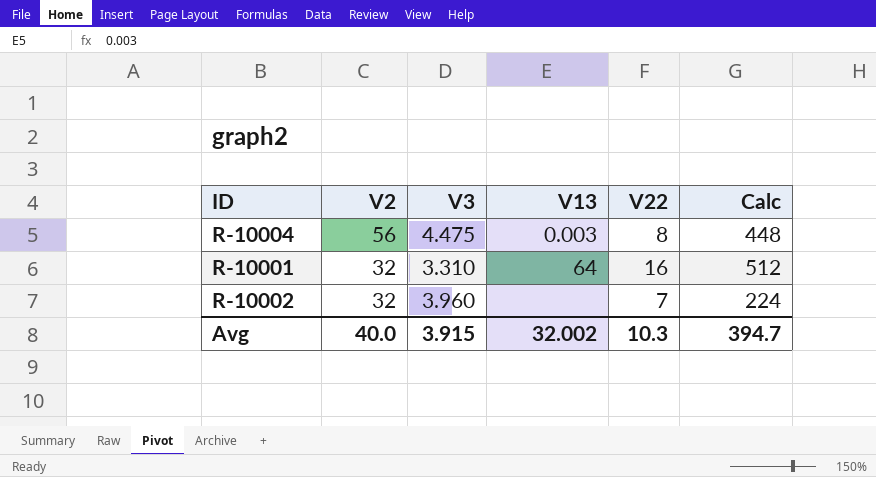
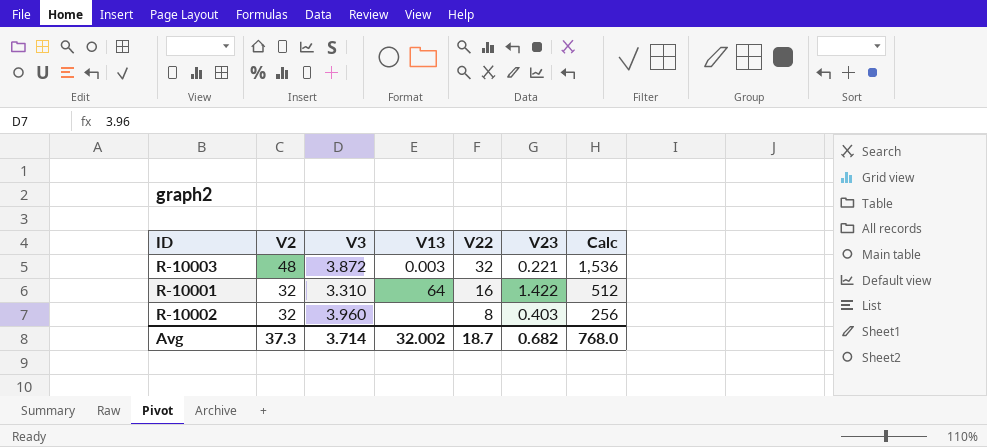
column V23 | position: none -> 6
row R-10004: 56 | 4.475 | 0.003 | 8 | 448 -> none
row R-10003: none -> 48 | 3.872 | 0.003 | 32 | 0.221 | 1,536
R-10002 | V22: 7 -> 8
R-10002 | Calc: 224 -> 256
Avg | V2: 40.0 -> 37.3
Avg | V3: 3.915 -> 3.714
Avg | V22: 10.3 -> 18.7
Avg | Calc: 394.7 -> 768.0

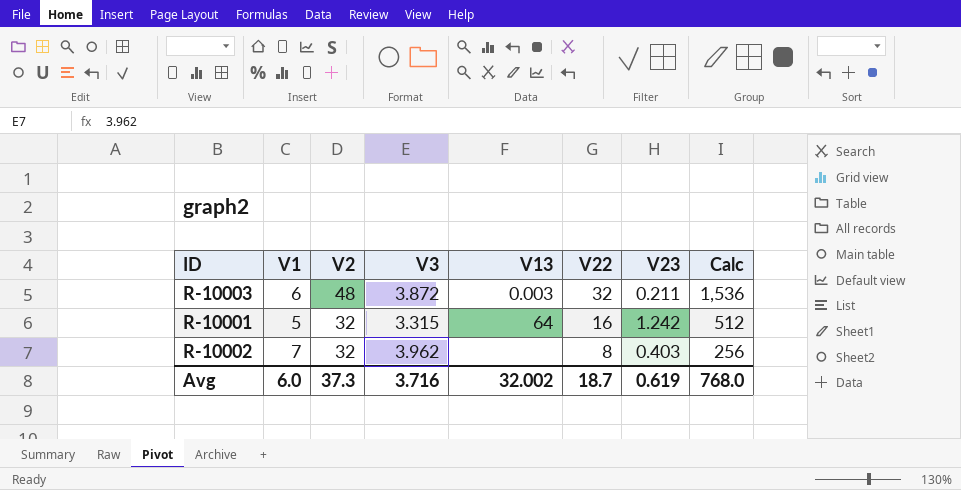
column V1 | position: none -> 2
R-10003 | V23: 0.221 -> 0.211
R-10001 | V3: 3.310 -> 3.315
R-10001 | V23: 1.422 -> 1.242
R-10002 | V3: 3.960 -> 3.962
Avg | V3: 3.714 -> 3.716
Avg | V23: 0.682 -> 0.619

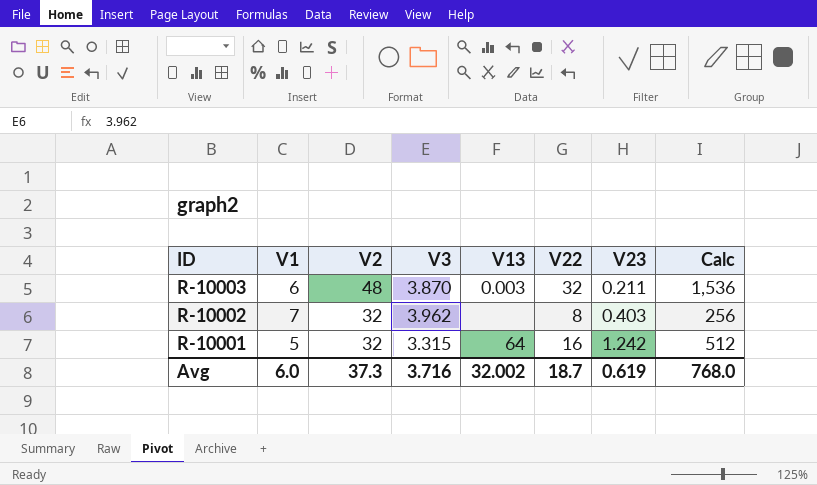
row order: V2 descending -> ID descending
R-10003 | V3: 3.872 -> 3.870

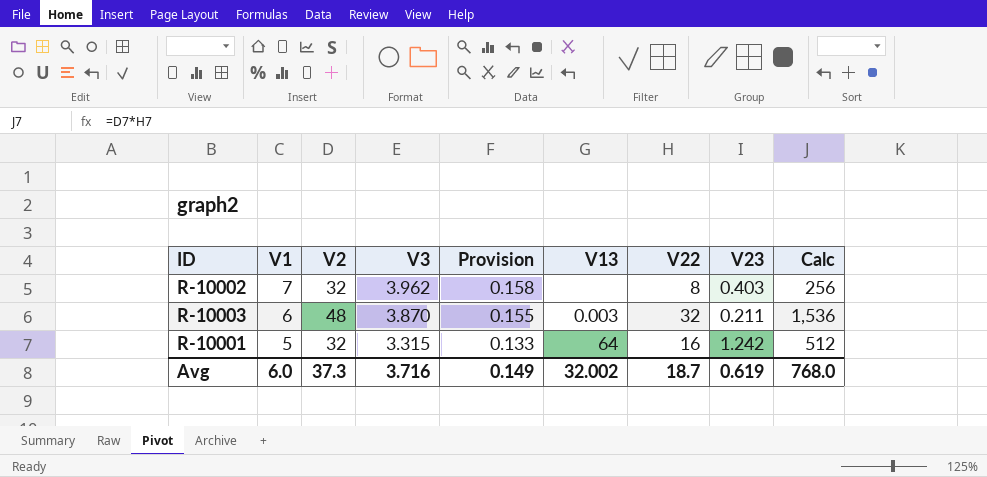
row order: ID descending -> V1 descending
column Provision | formula: none -> [V3] * 0.04

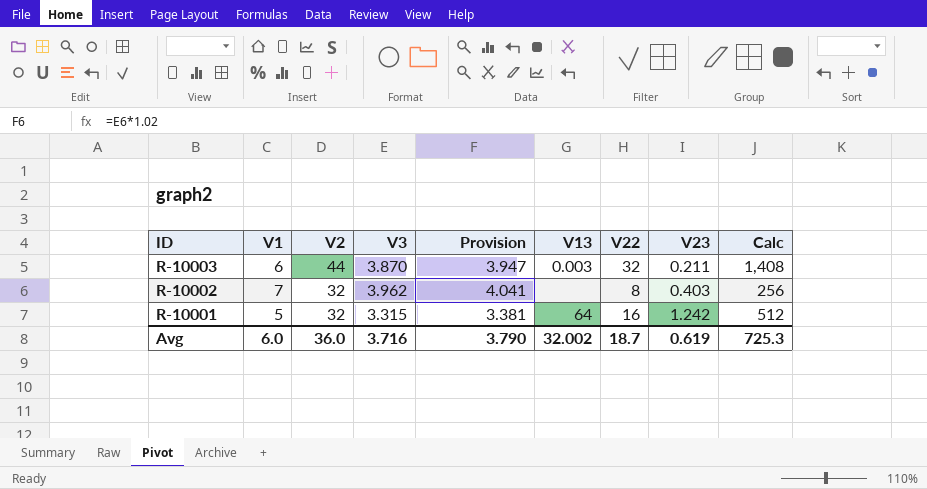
row order: V1 descending -> ID descending
column Provision | formula: [V3] * 0.04 -> [V3] * 1.02
R-10003 | V2: 48 -> 44
R-10003 | Calc: 1,536 -> 1,408
Avg | V2: 37.3 -> 36.0
Avg | Provision: 0.149 -> 3.790
Avg | Calc: 768.0 -> 725.3

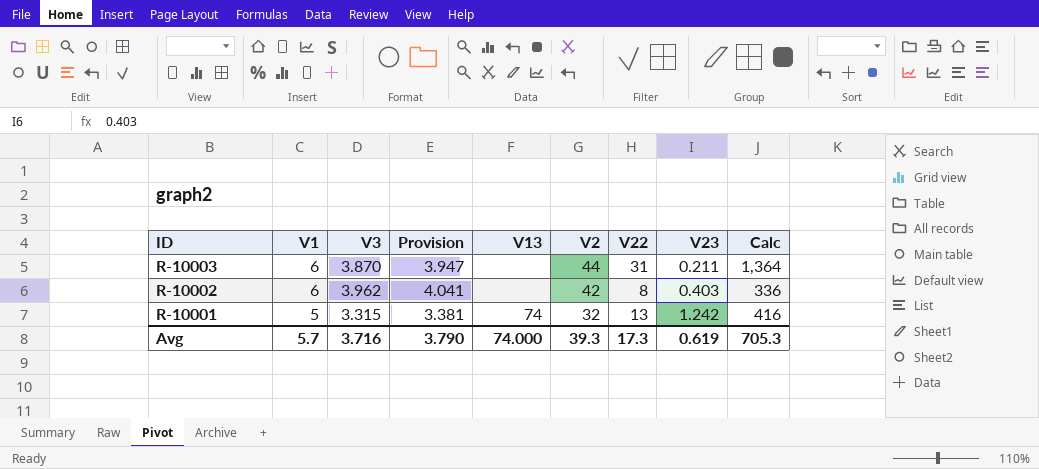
column V2 | position: 3 -> 6
R-10003 | V13: 0.003 -> none
R-10003 | V22: 32 -> 31
R-10003 | Calc: 1,408 -> 1,364
R-10002 | V1: 7 -> 6
R-10002 | V2: 32 -> 42
R-10002 | Calc: 256 -> 336
R-10001 | V13: 64 -> 74
R-10001 | V22: 16 -> 13
R-10001 | Calc: 512 -> 416
Avg | V1: 6.0 -> 5.7
Avg | V13: 32.002 -> 74.000
Avg | V2: 36.0 -> 39.3
Avg | V22: 18.7 -> 17.3
Avg | Calc: 725.3 -> 705.3

